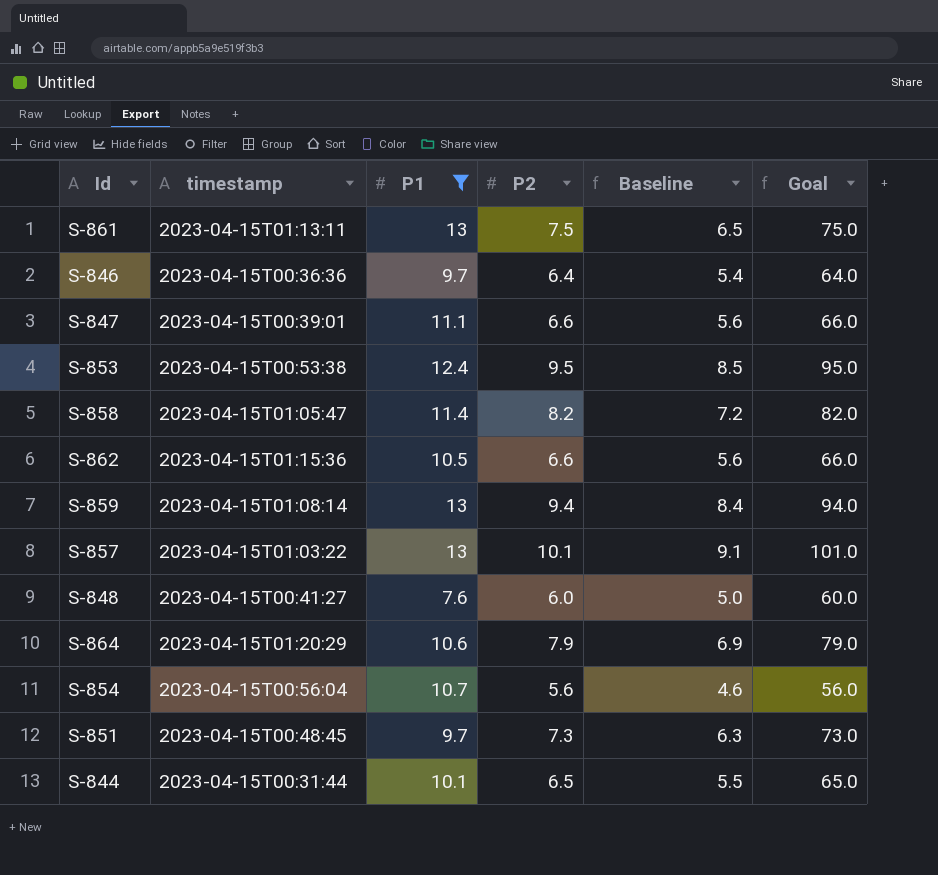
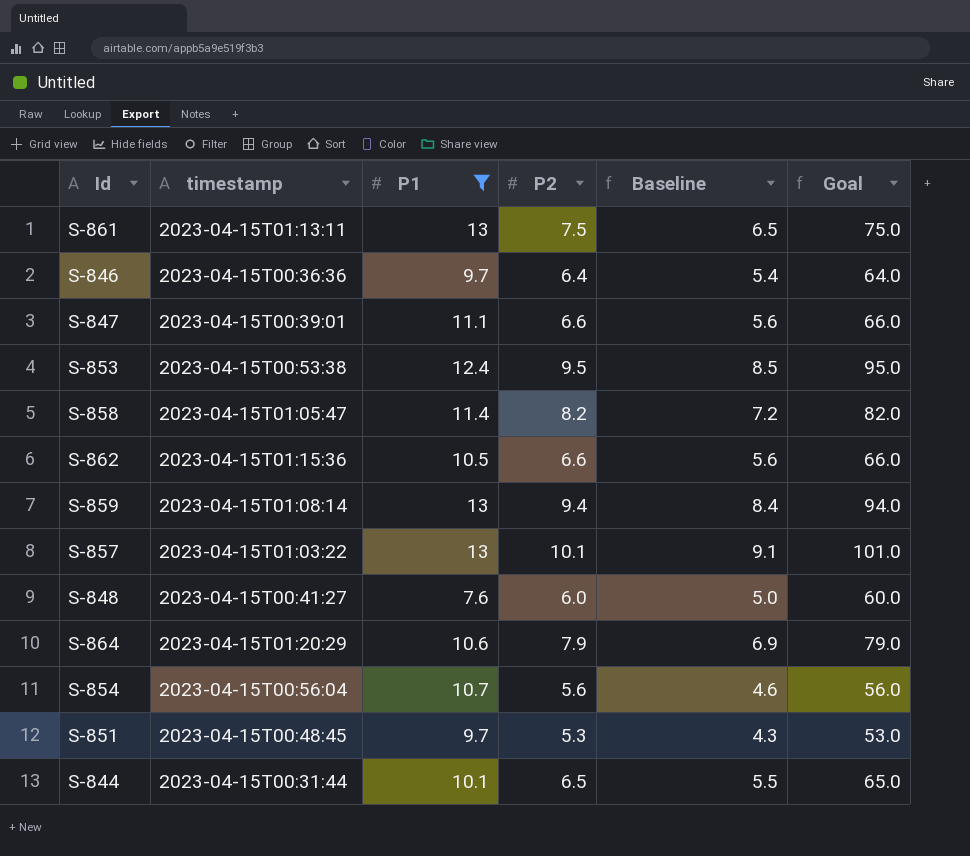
S-851 | P2: 7.3 -> 5.3
S-851 | Baseline: 6.3 -> 4.3
S-851 | Goal: 73.0 -> 53.0

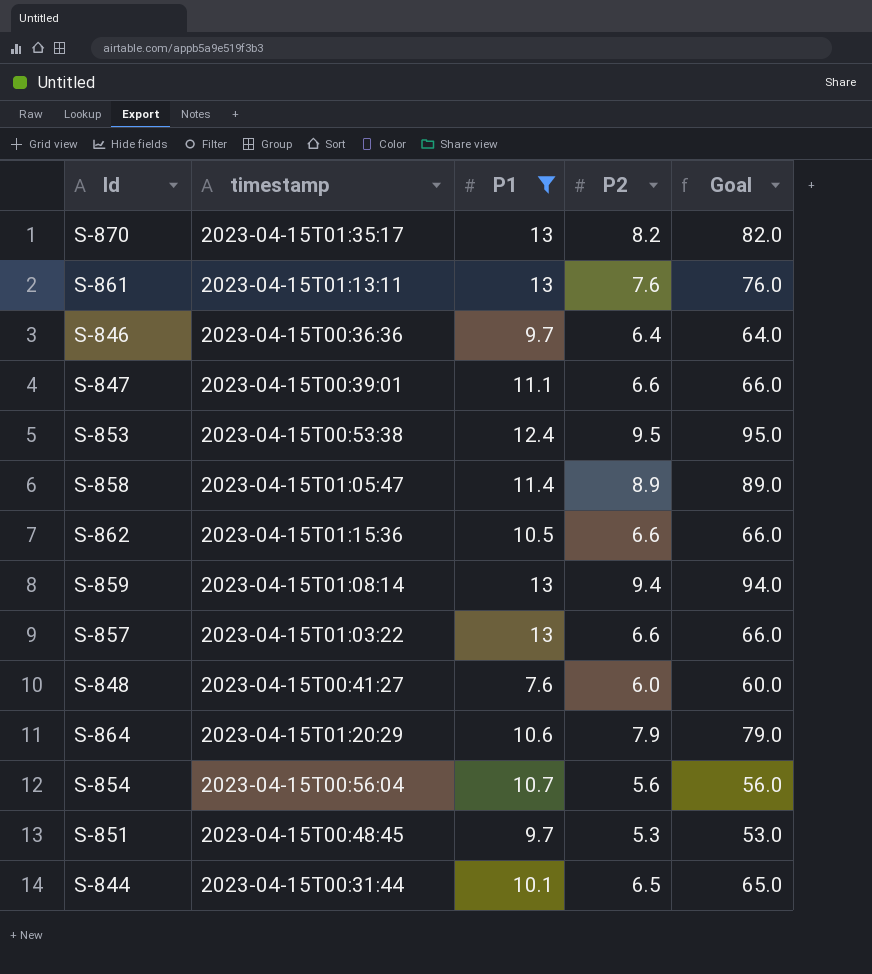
column Baseline | formula: [P2] - 1 -> none
row S-870: none -> 2023-04-15T01:35:17 | 13 | 8.2 | 82.0
S-861 | P2: 7.5 -> 7.6
S-861 | Goal: 75.0 -> 76.0
S-858 | P2: 8.2 -> 8.9
S-858 | Goal: 82.0 -> 89.0
S-857 | P2: 10.1 -> 6.6
S-857 | Goal: 101.0 -> 66.0

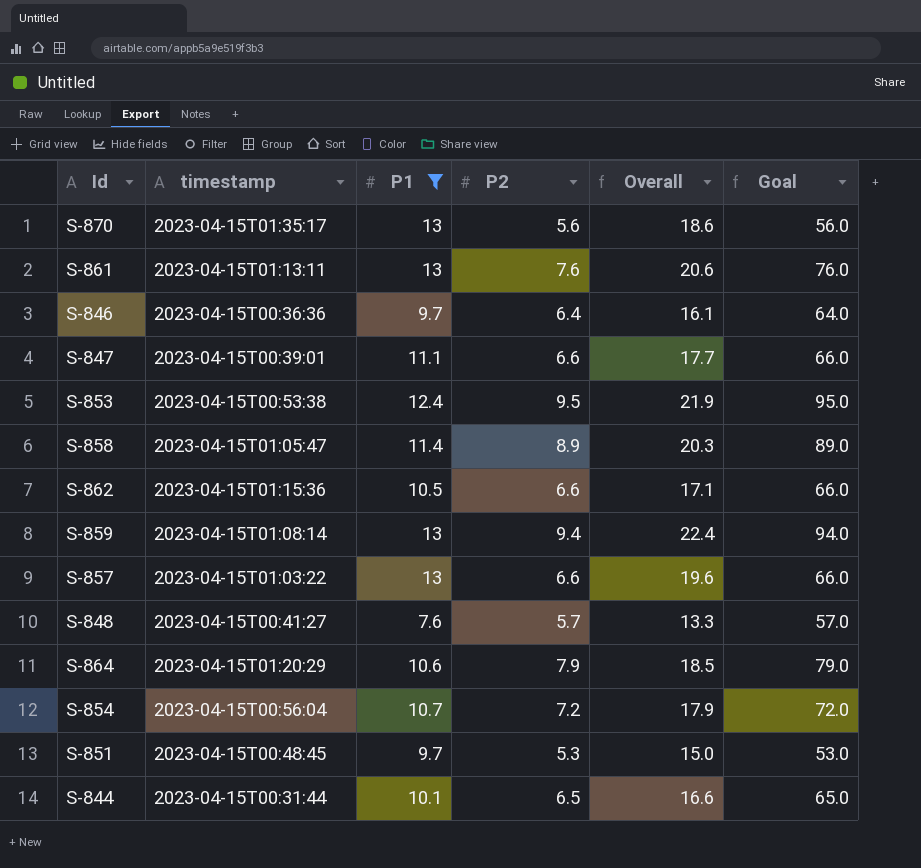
column Overall | formula: none -> [P1] + [P2]
S-870 | P2: 8.2 -> 5.6
S-870 | Goal: 82.0 -> 56.0
S-848 | P2: 6.0 -> 5.7
S-848 | Goal: 60.0 -> 57.0
S-854 | P2: 5.6 -> 7.2
S-854 | Goal: 56.0 -> 72.0

